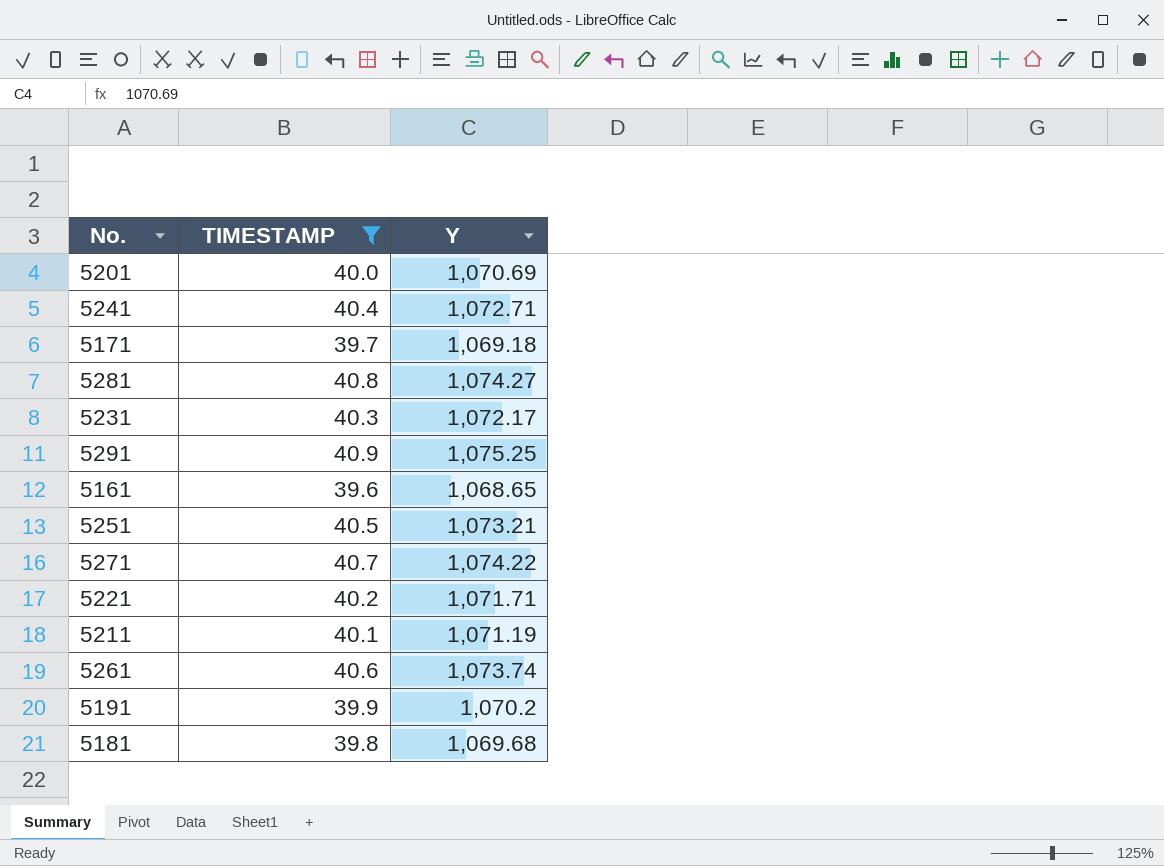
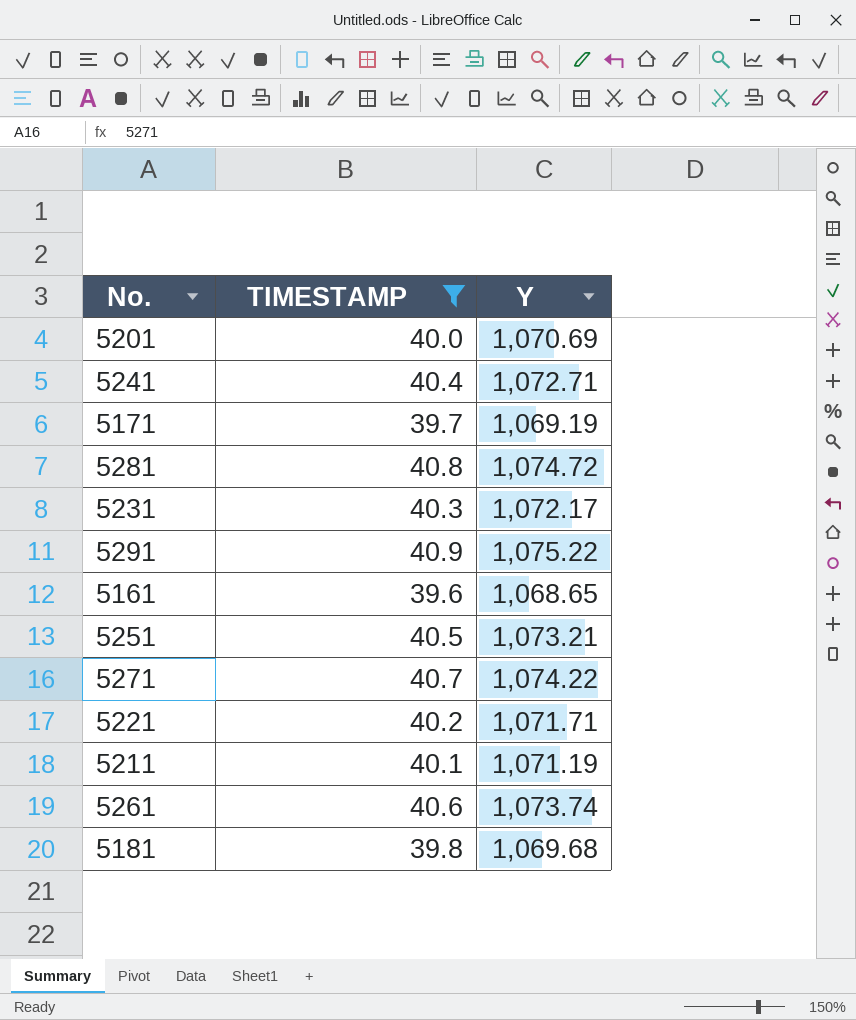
row 5191: 39.9 | 1,070.2 -> none
5171 | Y: 1,069.18 -> 1,069.19
5281 | Y: 1,074.27 -> 1,074.72
5291 | Y: 1,075.25 -> 1,075.22

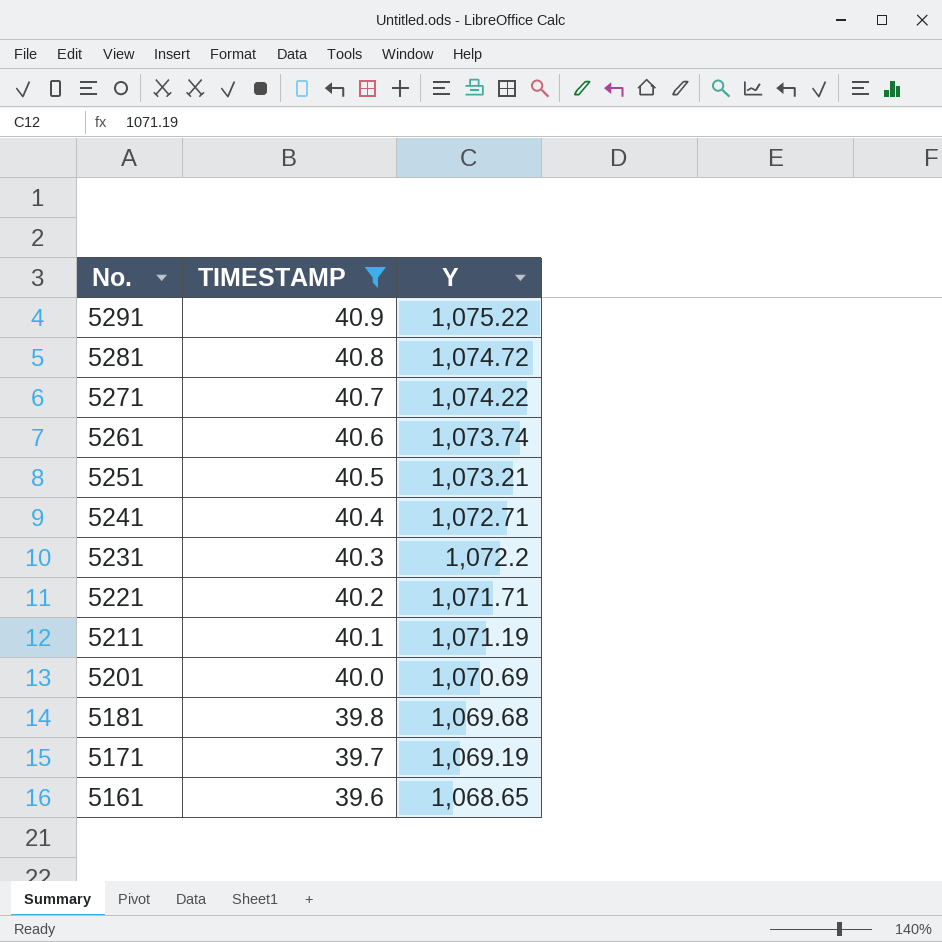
row order: none -> No. descending
5231 | Y: 1,072.17 -> 1,072.2

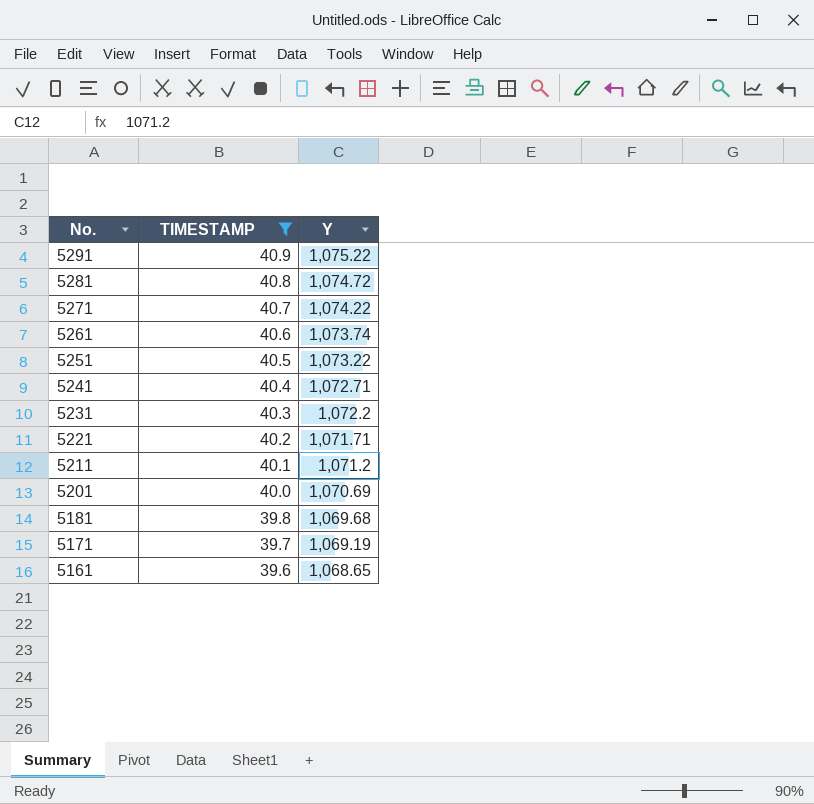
5251 | Y: 1,073.21 -> 1,073.22
5211 | Y: 1,071.19 -> 1,071.2

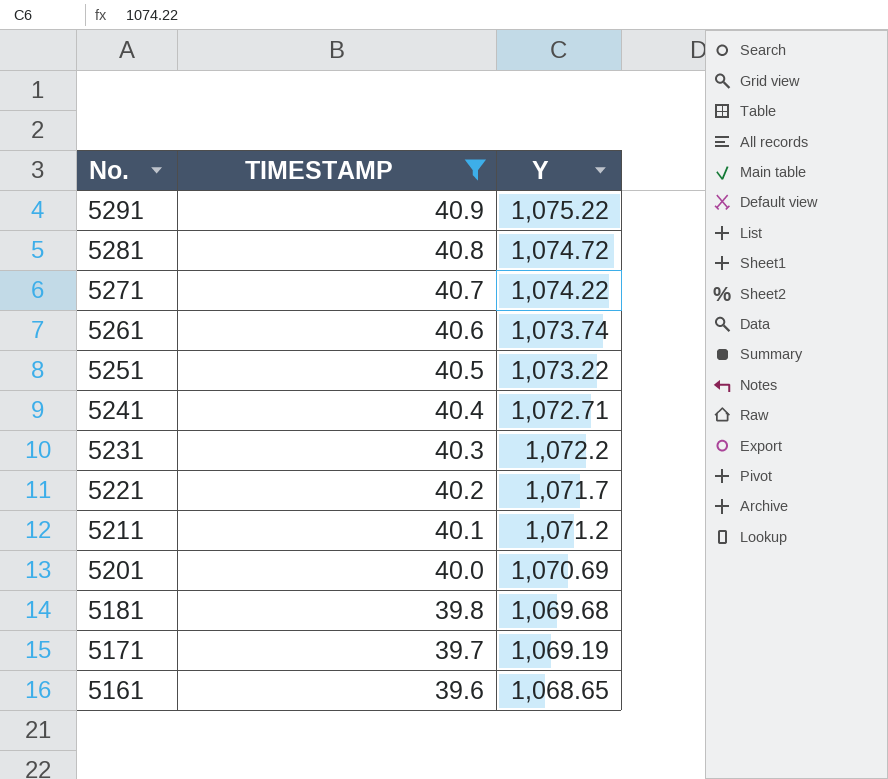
5221 | Y: 1,071.71 -> 1,071.7

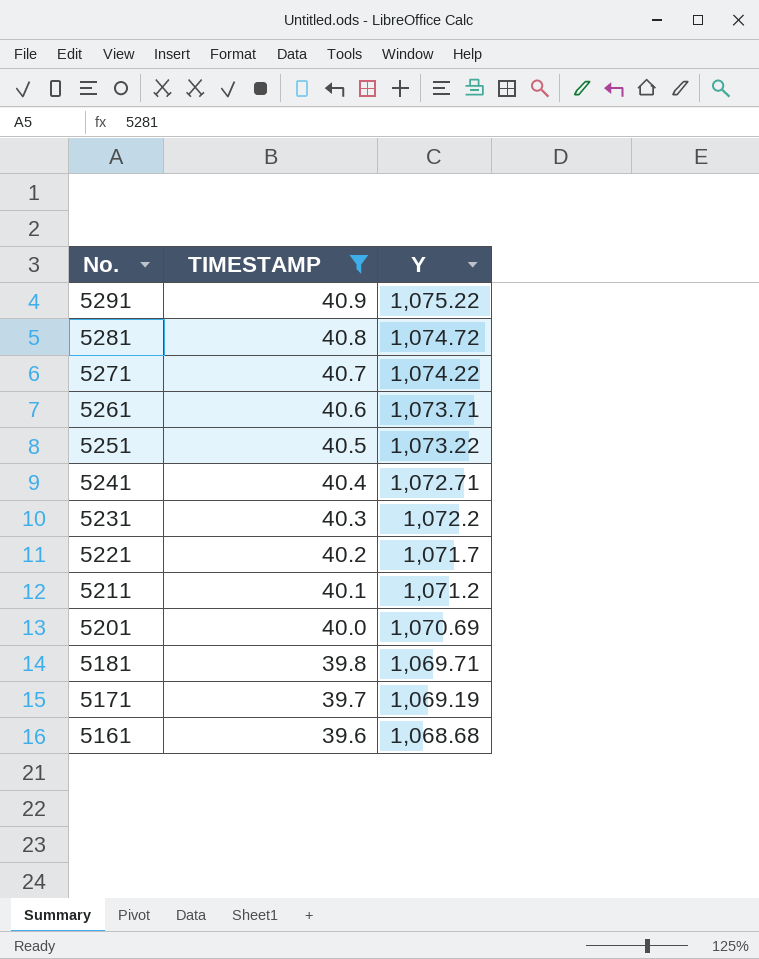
5261 | Y: 1,073.74 -> 1,073.71
5181 | Y: 1,069.68 -> 1,069.71
5161 | Y: 1,068.65 -> 1,068.68

